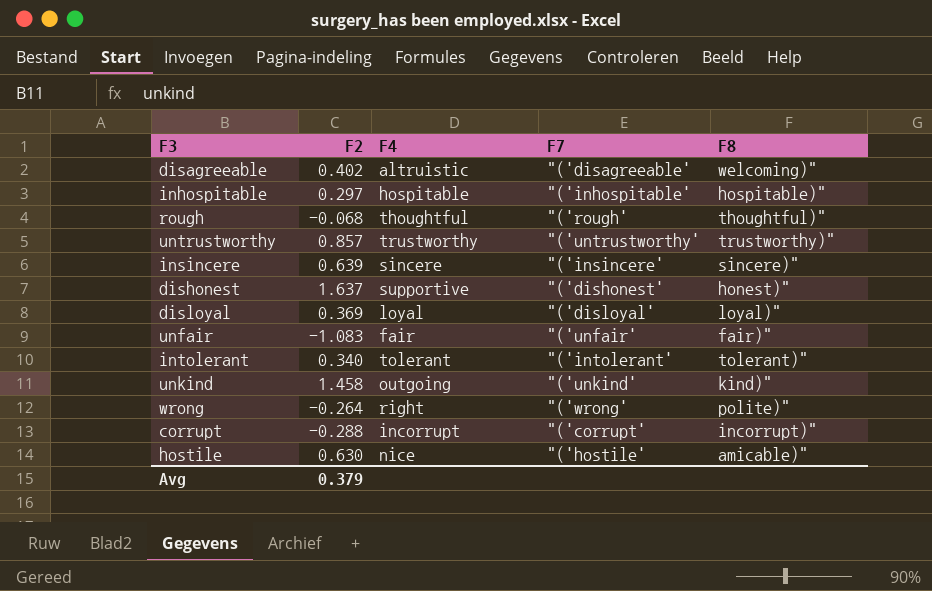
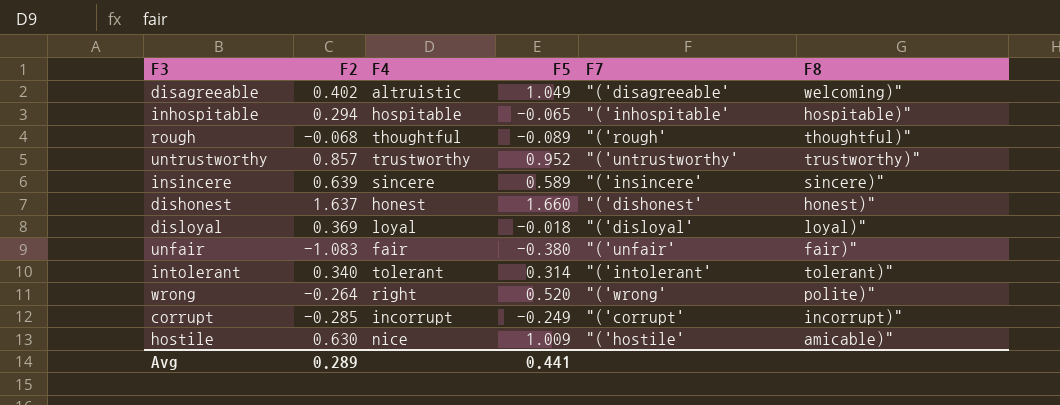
column F5 | position: none -> 4
row unkind: 1.458 | outgoing | "('unkind' | kind)" -> none
inhospitable | F2: 0.297 -> 0.294
dishonest | F4: supportive -> honest
corrupt | F2: -0.288 -> -0.285
Avg | F2: 0.379 -> 0.289

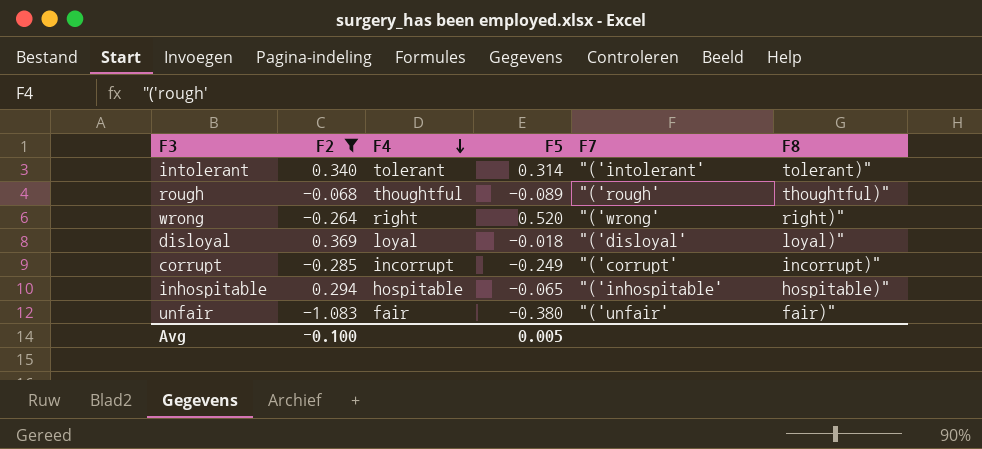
filter: none -> F2 <= 0.369
row order: none -> F4 descending
wrong | F8: polite)" -> right)"
Avg | F2: 0.289 -> -0.100
Avg | F5: 0.441 -> 0.005

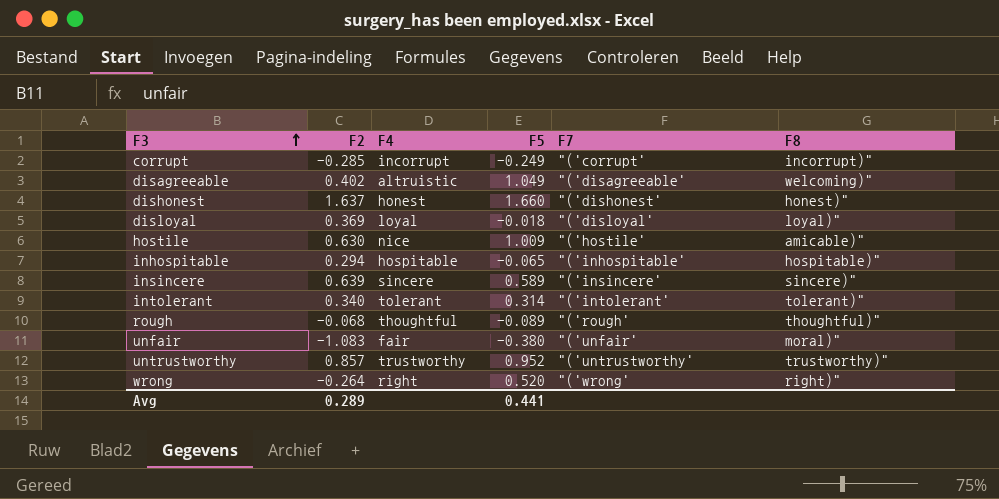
filter: F2 <= 0.369 -> none
row order: F4 descending -> F3 ascending
unfair | F8: fair)" -> moral)"
Avg | F2: -0.100 -> 0.289
Avg | F5: 0.005 -> 0.441

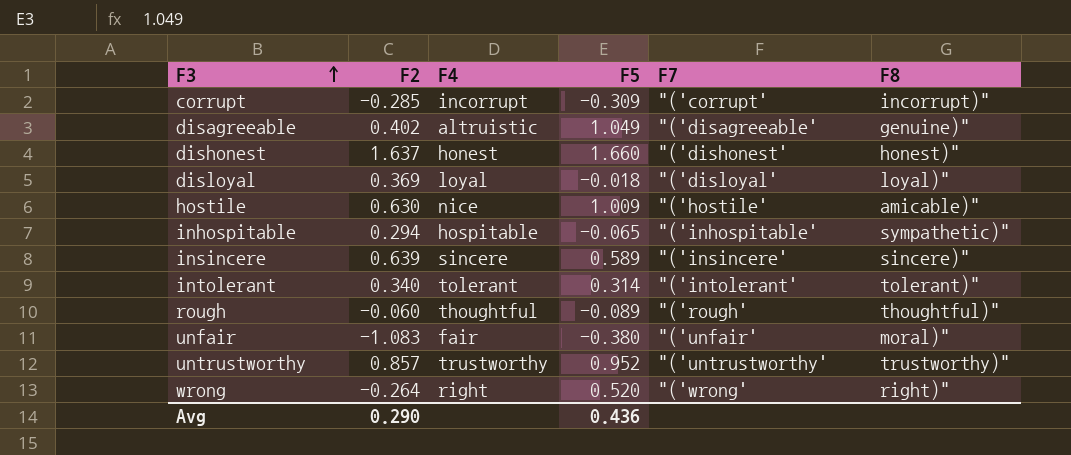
corrupt | F5: -0.249 -> -0.309
disagreeable | F8: welcoming)" -> genuine)"
inhospitable | F8: hospitable)" -> sympathetic)"
rough | F2: -0.068 -> -0.060
Avg | F2: 0.289 -> 0.290
Avg | F5: 0.441 -> 0.436

